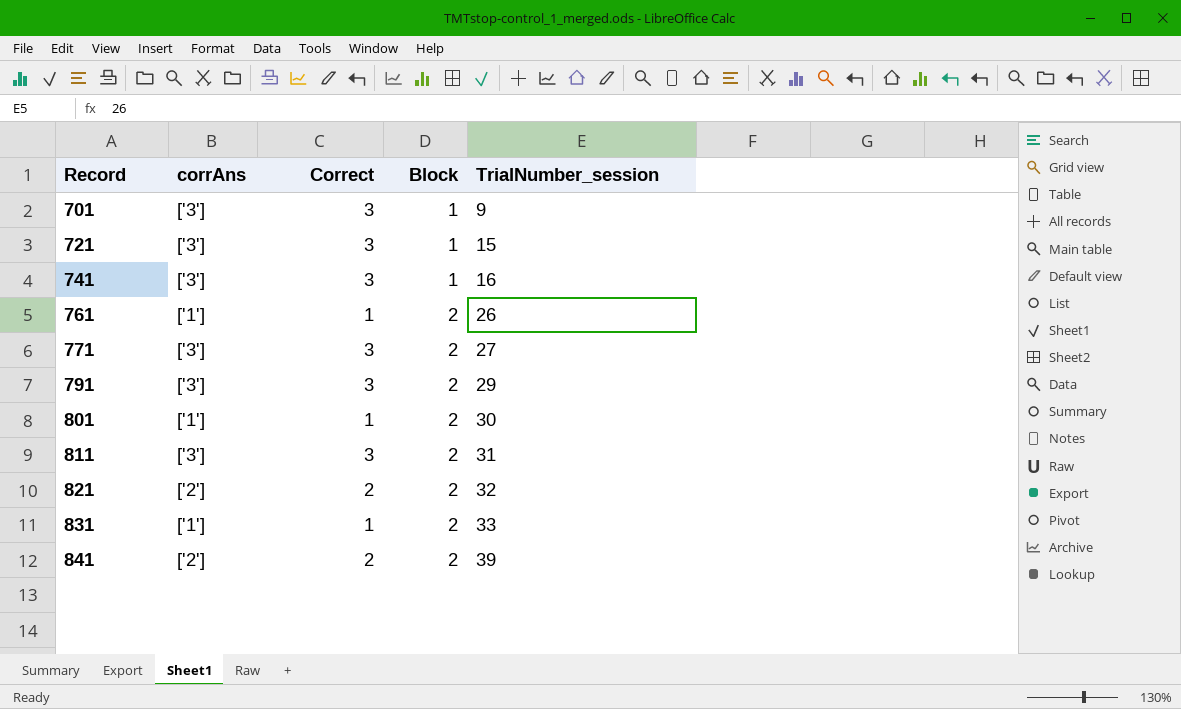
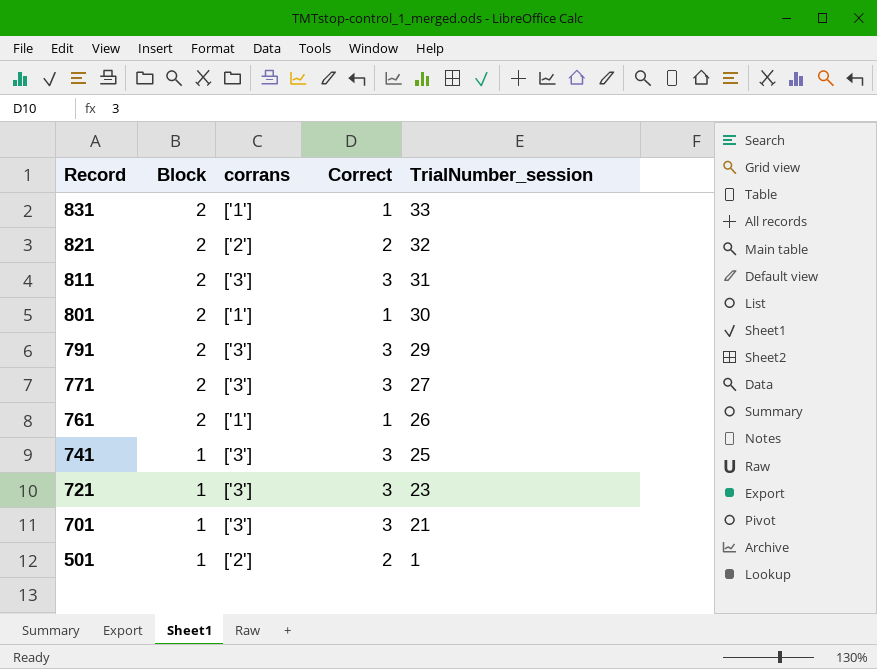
row order: Record ascending -> Record descending
column Block | position: 4 -> 2
column name: corrAns -> corrans
row 841: ['2'] | 2 | 2 | 39 -> none
741 | TrialNumber_session: 16 -> 25
721 | TrialNumber_session: 15 -> 23
701 | TrialNumber_session: 9 -> 21
row 501: none -> 1 | ['2'] | 2 | 1

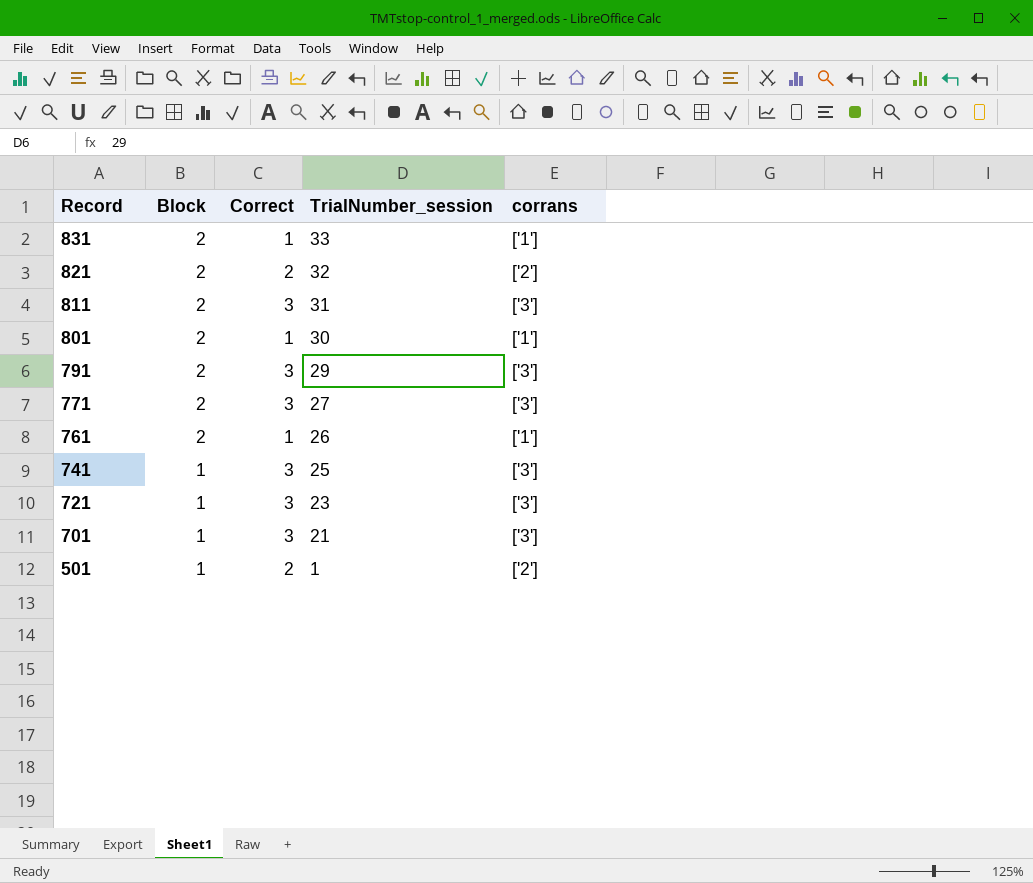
column corrans | position: 3 -> 5

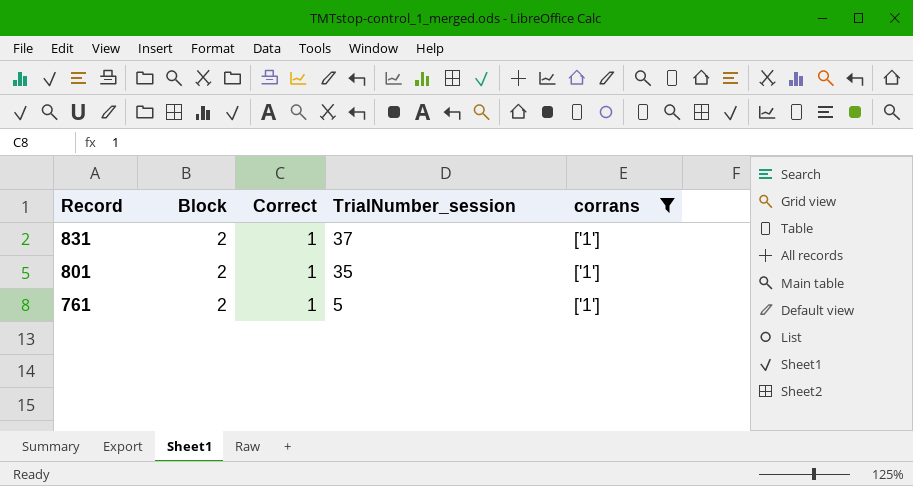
filter: none -> corrans = ['1']
831 | TrialNumber_session: 33 -> 37
801 | TrialNumber_session: 30 -> 35
761 | TrialNumber_session: 26 -> 5

